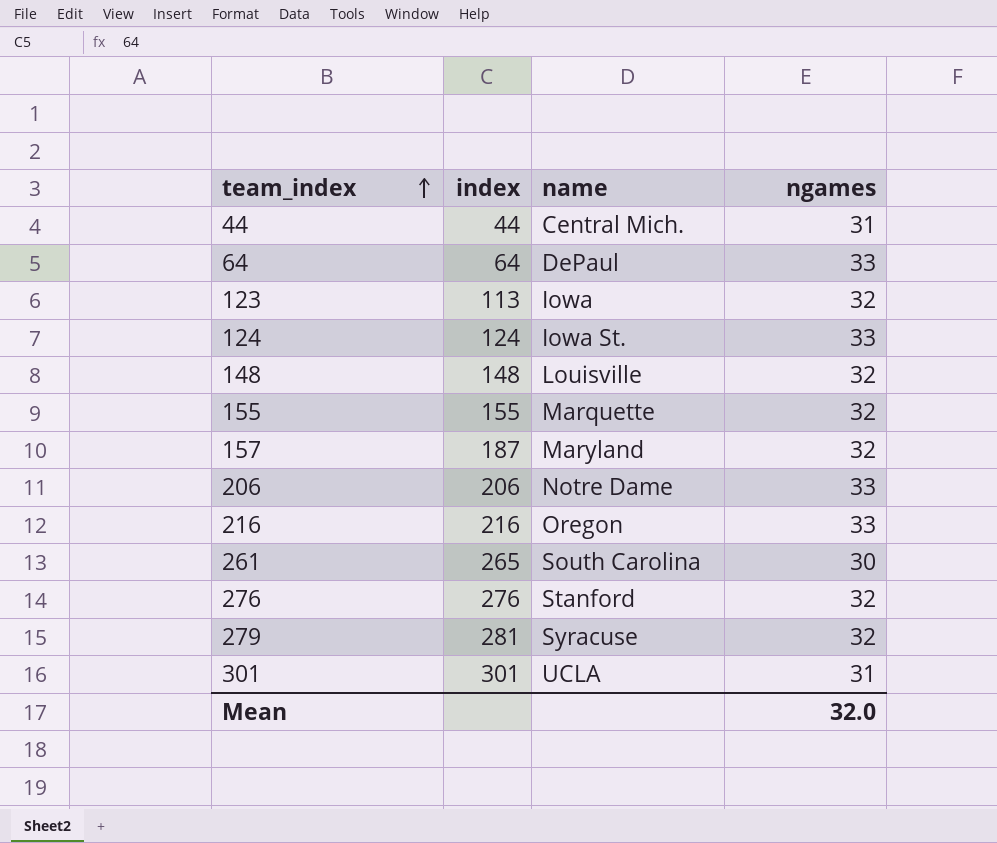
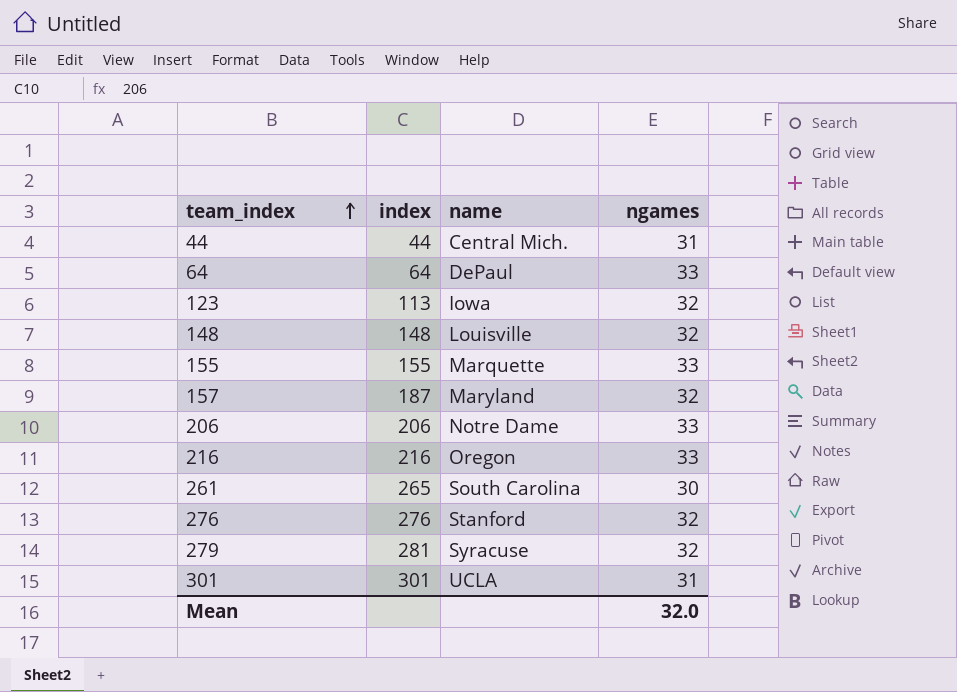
row 124: 124 | Iowa St. | 33 -> none
155 | ngames: 32 -> 33

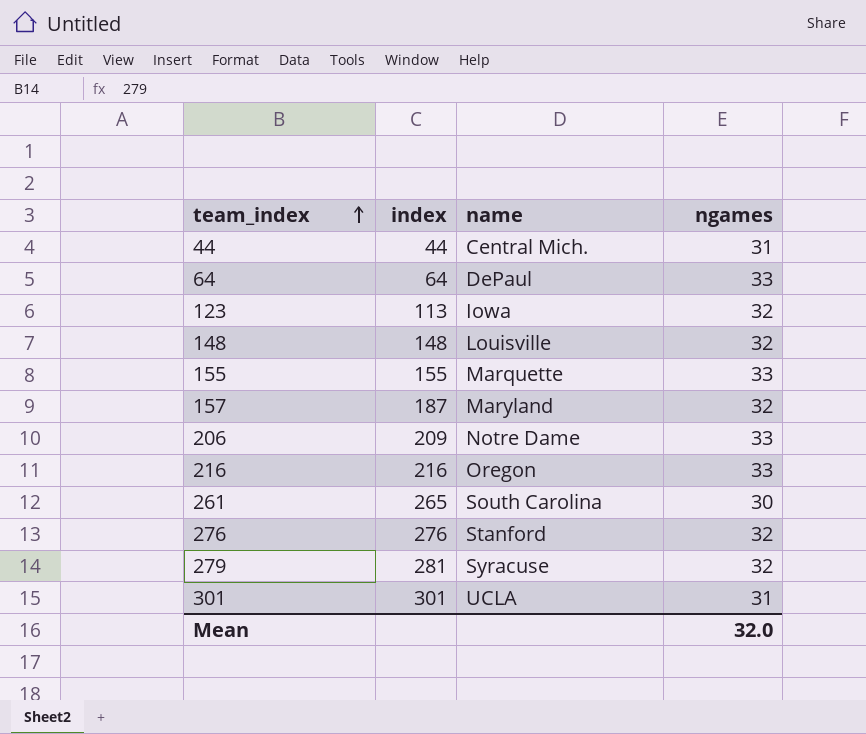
206 | index: 206 -> 209

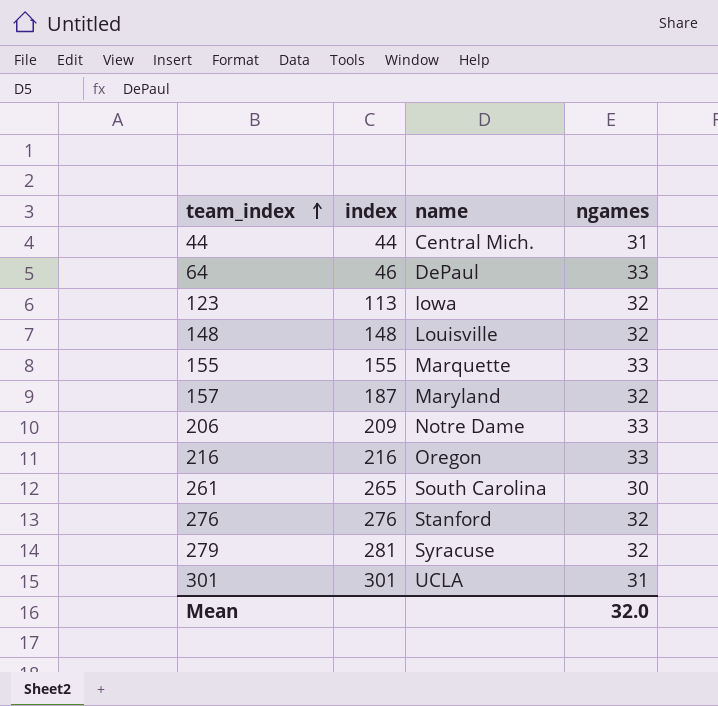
64 | index: 64 -> 46

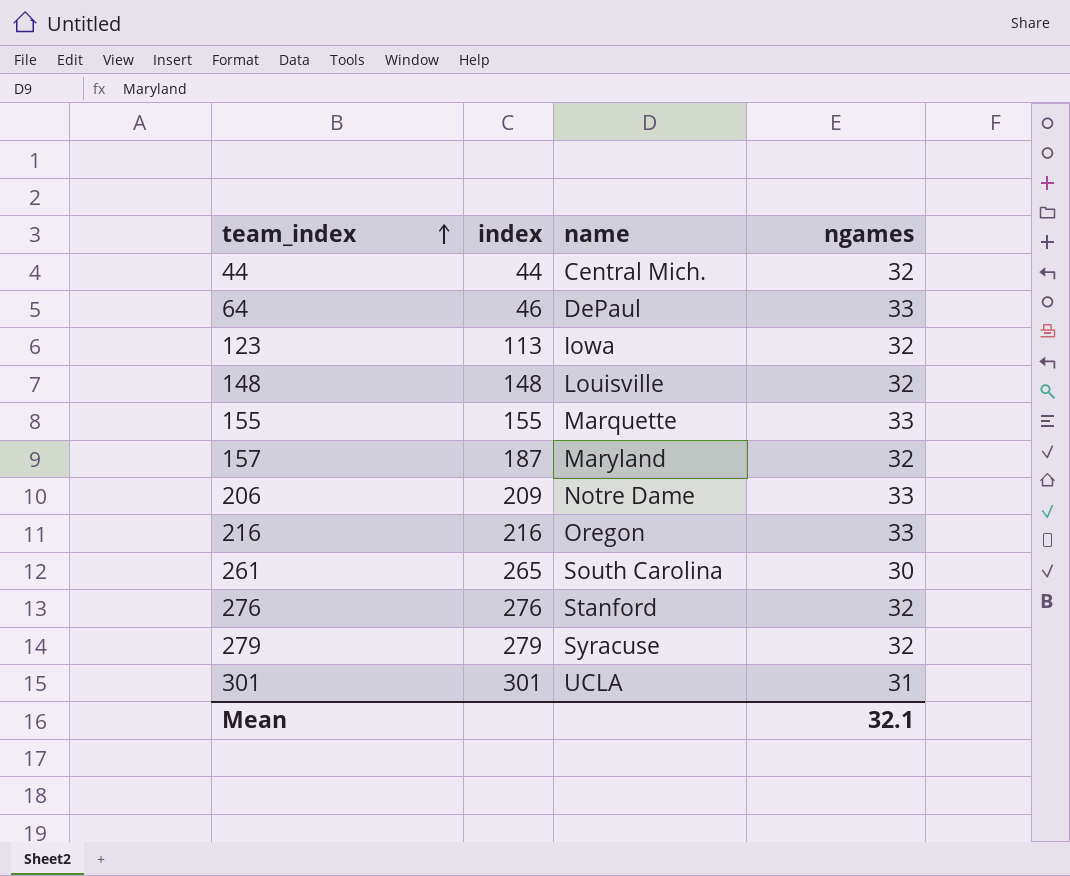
44 | ngames: 31 -> 32
279 | index: 281 -> 279
Mean | ngames: 32.0 -> 32.1

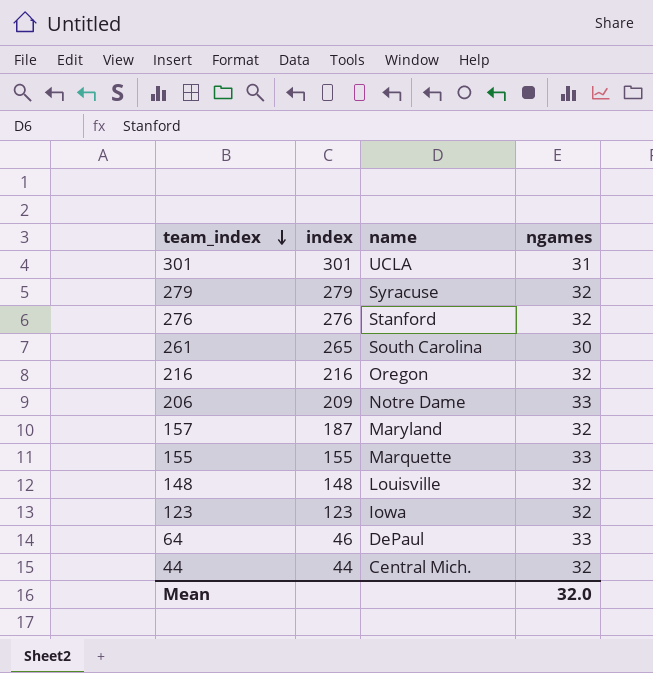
row order: team_index ascending -> team_index descending
216 | ngames: 33 -> 32
123 | index: 113 -> 123
Mean | ngames: 32.1 -> 32.0

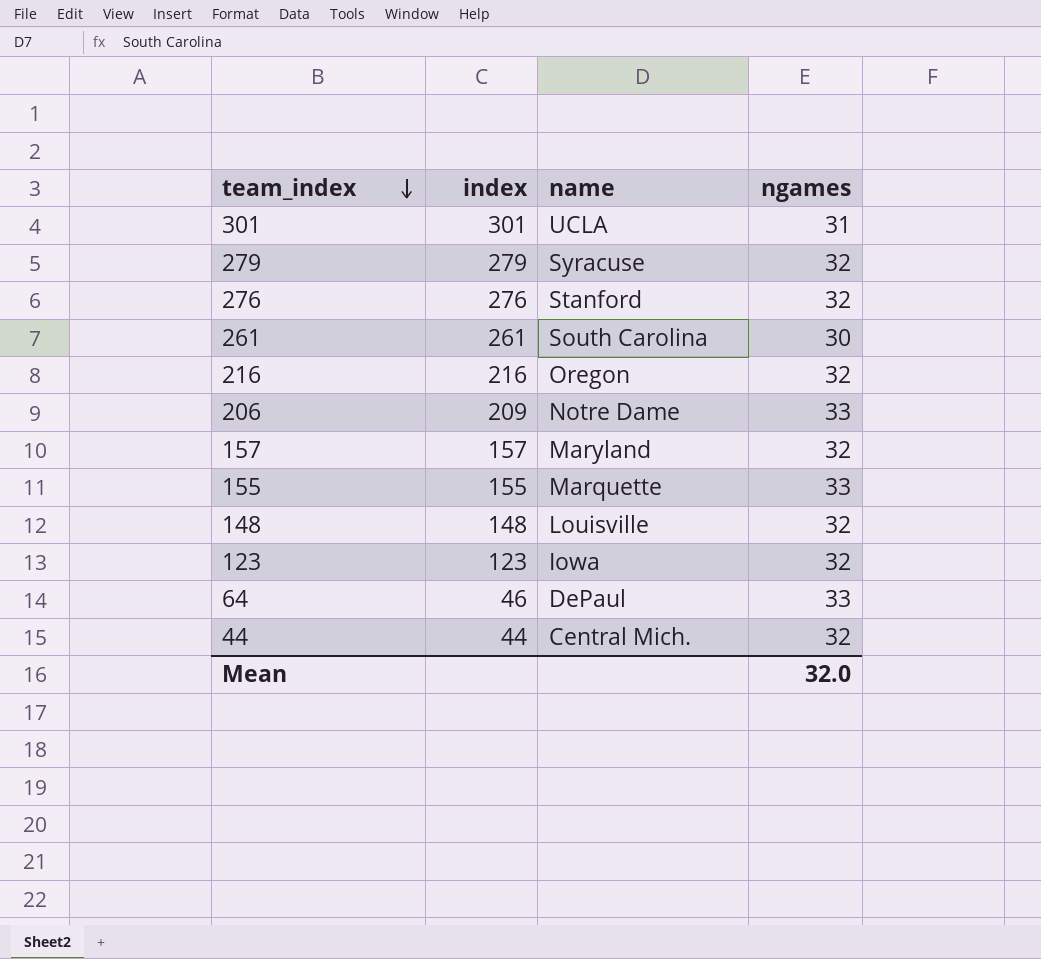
261 | index: 265 -> 261
157 | index: 187 -> 157

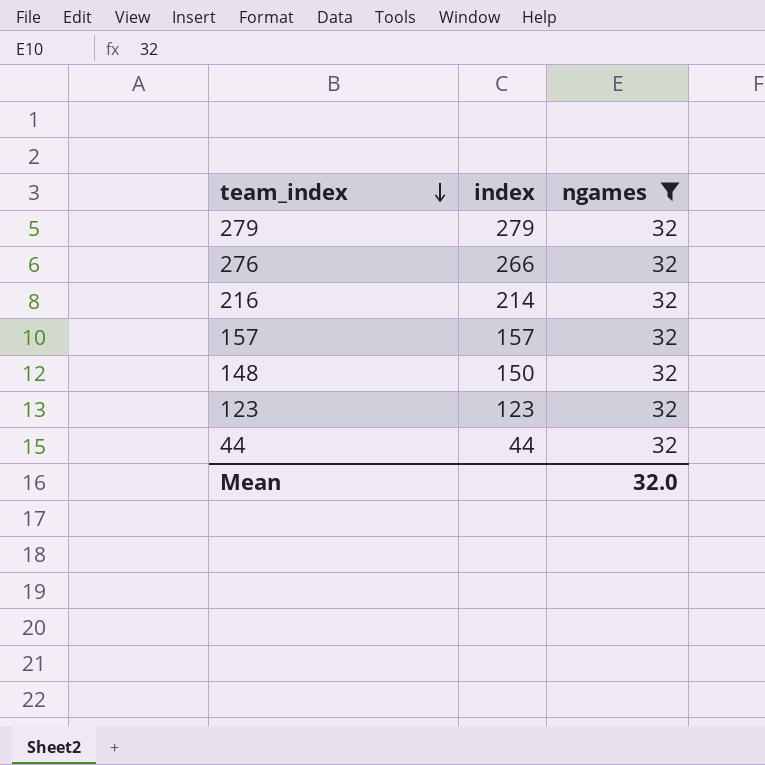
filter: none -> ngames = 32
column name | position: 3 -> none
276 | index: 276 -> 266
216 | index: 216 -> 214
148 | index: 148 -> 150

